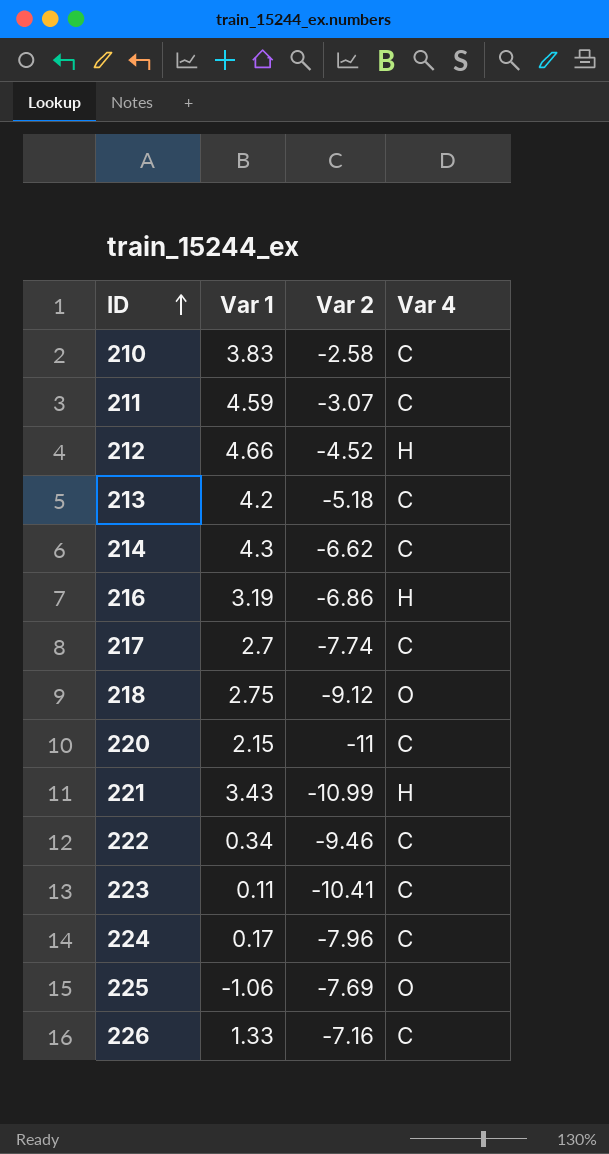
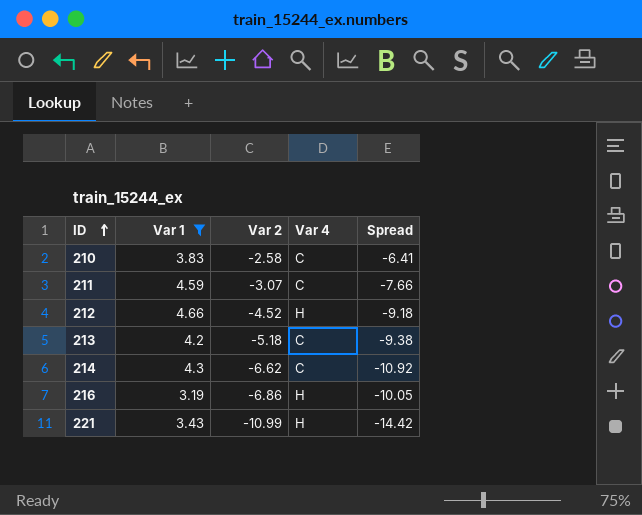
filter: none -> Var 1 >= 3.19
column Spread | formula: none -> [Var 2] - [Var 1]

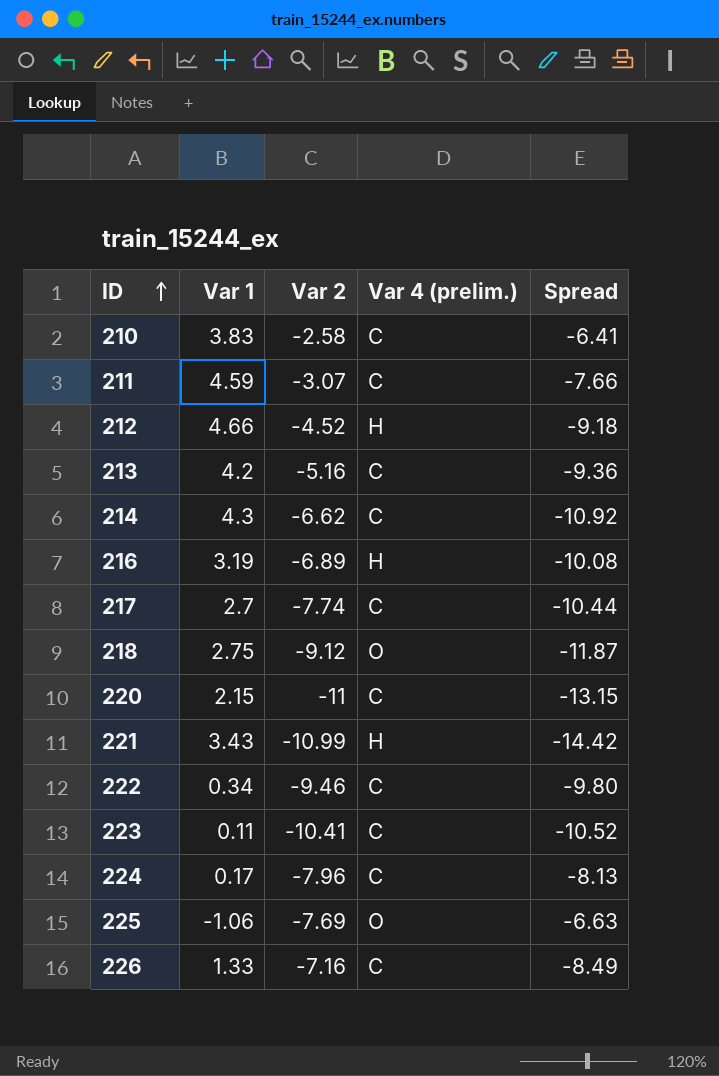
filter: Var 1 >= 3.19 -> none
column name: Var 4 -> Var 4 (prelim.)
213 | Var 2: -5.18 -> -5.16
213 | Spread: -9.38 -> -9.36
216 | Var 2: -6.86 -> -6.89
216 | Spread: -10.05 -> -10.08

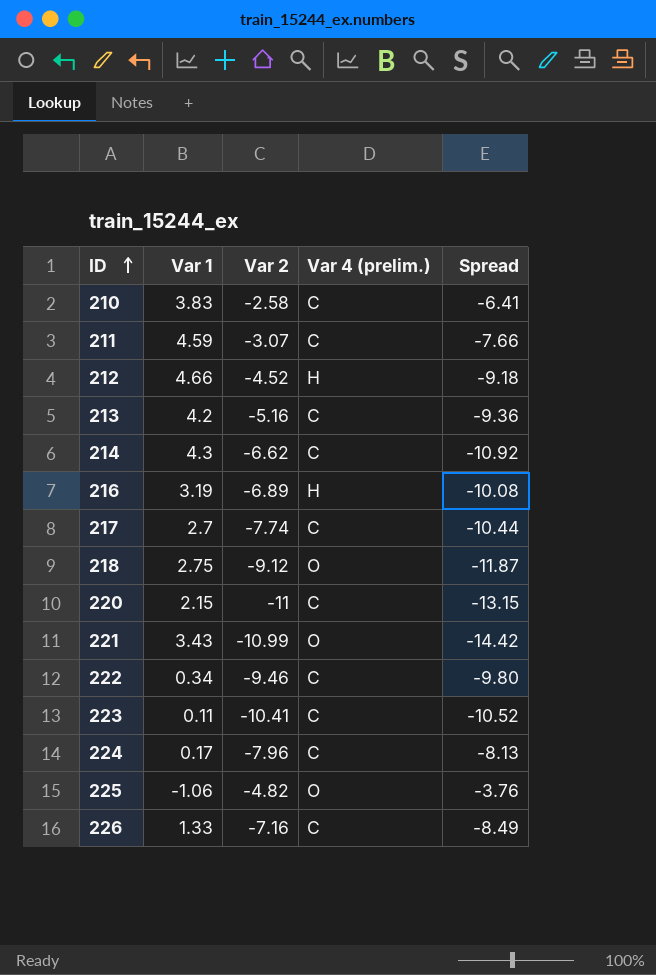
221 | Var 4 (prelim.): H -> O
225 | Var 2: -7.69 -> -4.82
225 | Spread: -6.63 -> -3.76

